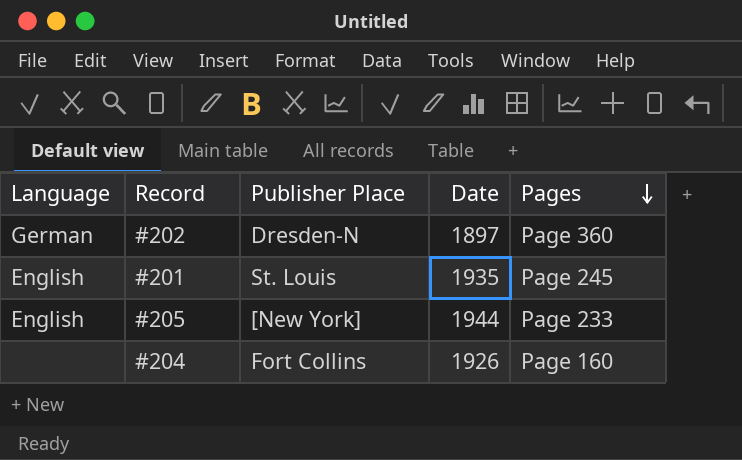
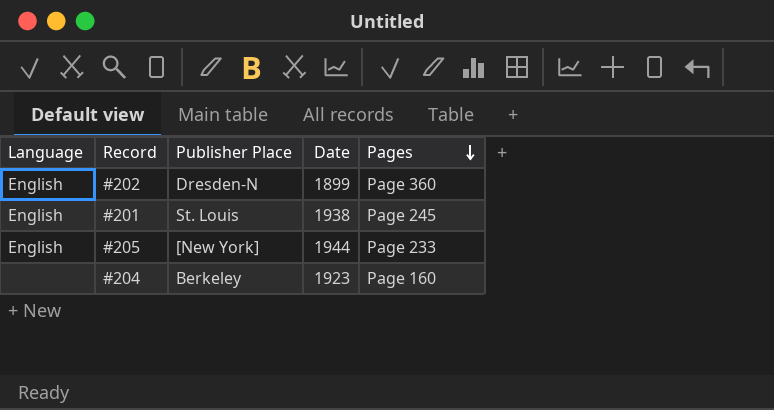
#202 | Language: German -> English
#202 | Date: 1897 -> 1899
#201 | Date: 1935 -> 1938
#204 | Publisher Place: Fort Collins -> Berkeley
#204 | Date: 1926 -> 1923

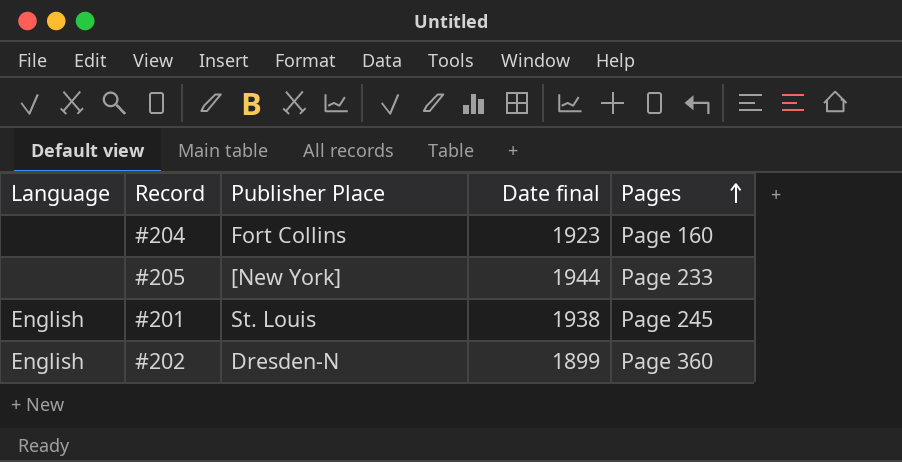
row order: Pages descending -> Pages ascending
column name: Date -> Date final
#204 | Publisher Place: Berkeley -> Fort Collins
#205 | Language: English -> none

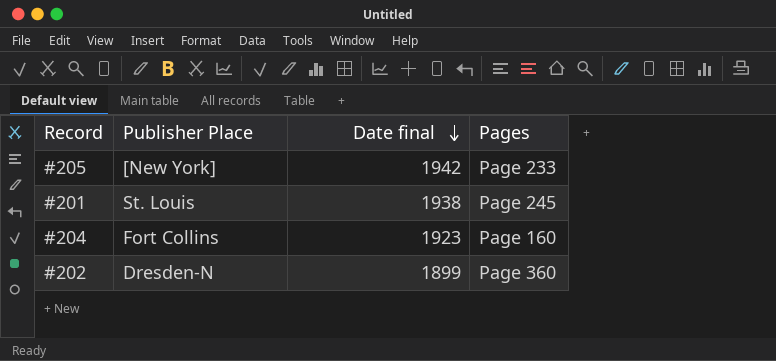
row order: Pages ascending -> Date final descending
column Language | position: 1 -> none
#205 | Date final: 1944 -> 1942

